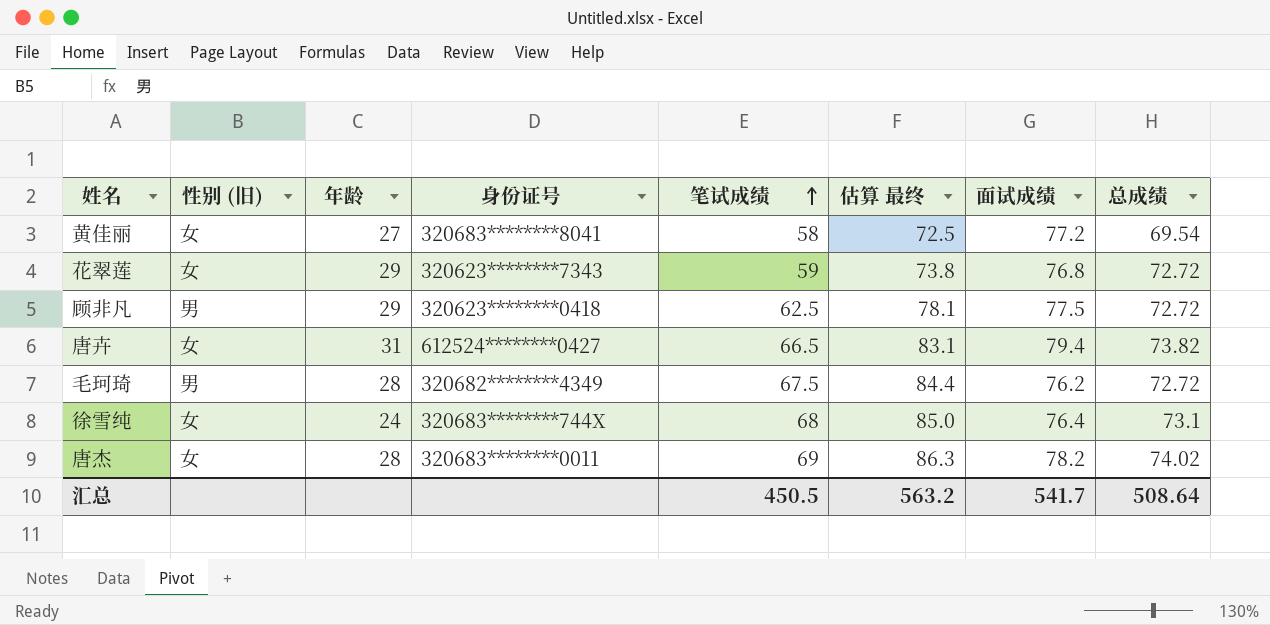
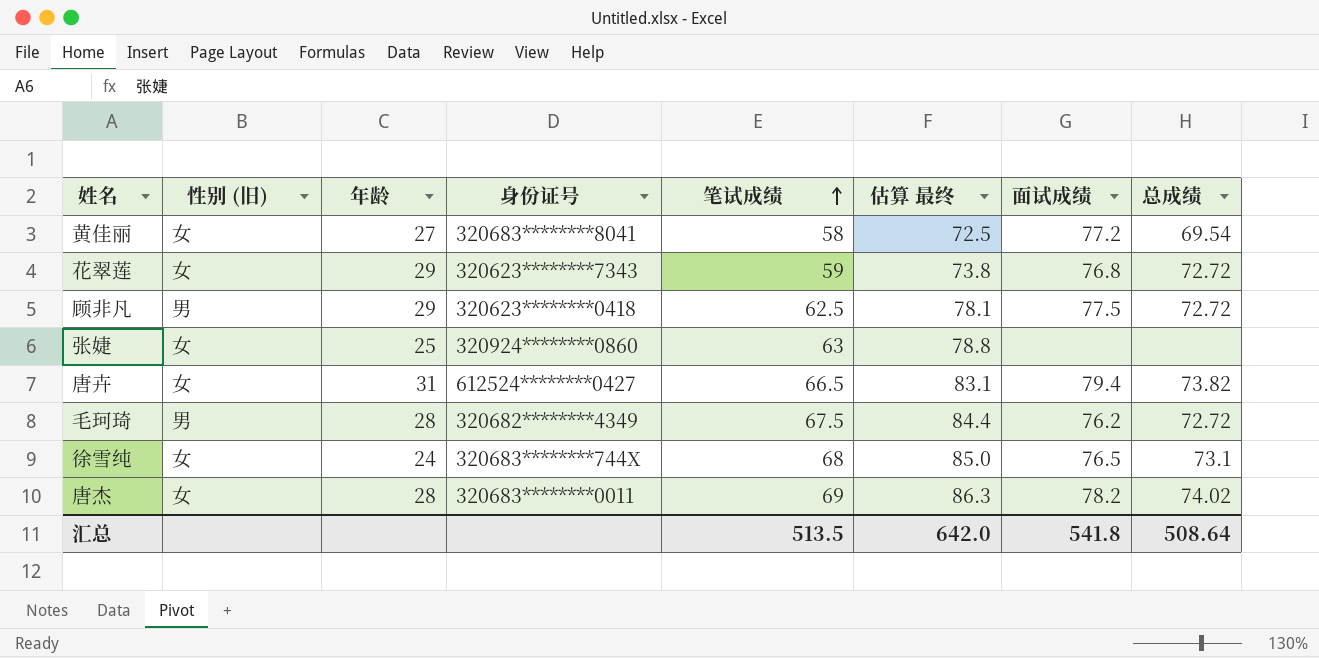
row 张婕: none -> 女 | 25 | 320924********0860 | 63 | 78.8 | none | none
徐雪纯 | 面试成绩: 76.4 -> 76.5
汇总 | 笔试成绩: 450.5 -> 513.5
汇总 | 估算 最终: 563.2 -> 642.0
汇总 | 面试成绩: 541.7 -> 541.8

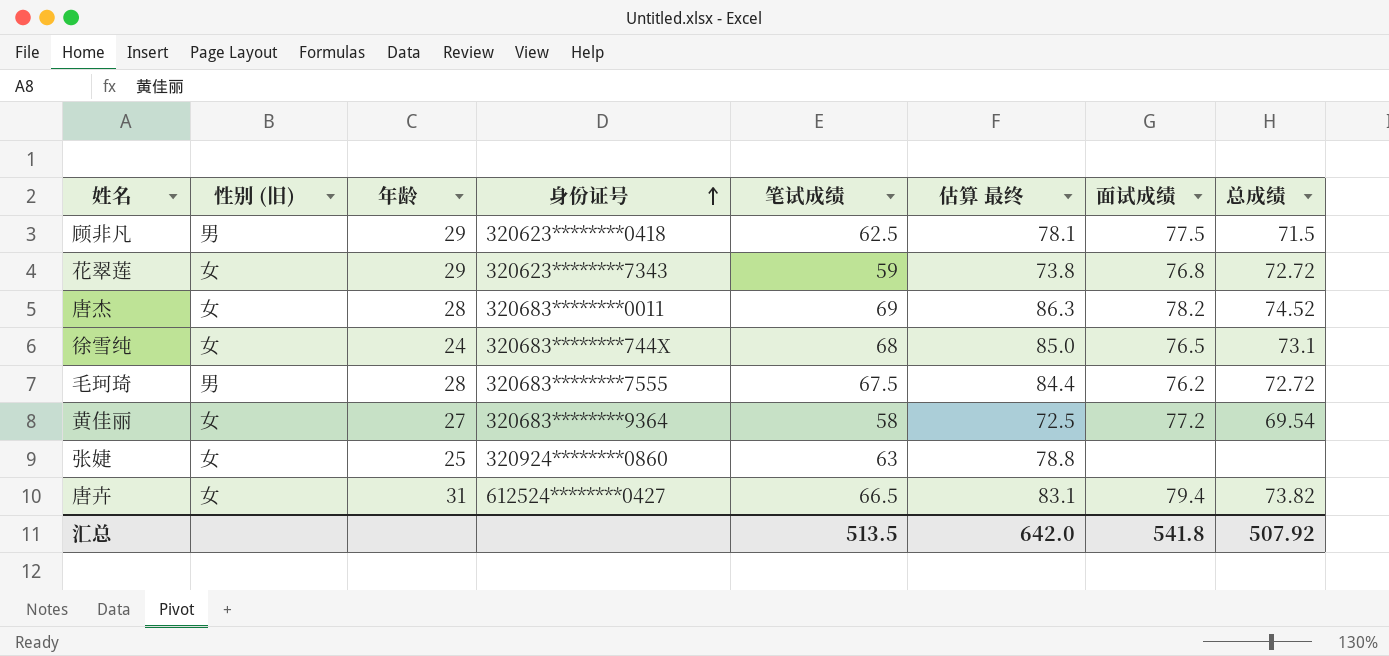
row order: 笔试成绩 ascending -> 身份证号 ascending
顾非凡 | 总成绩: 72.72 -> 71.5
唐杰 | 总成绩: 74.02 -> 74.52
毛珂琦 | 身份证号: 320682********4349 -> 320683********7555
黄佳丽 | 身份证号: 320683********8041 -> 320683********9364
汇总 | 总成绩: 508.64 -> 507.92

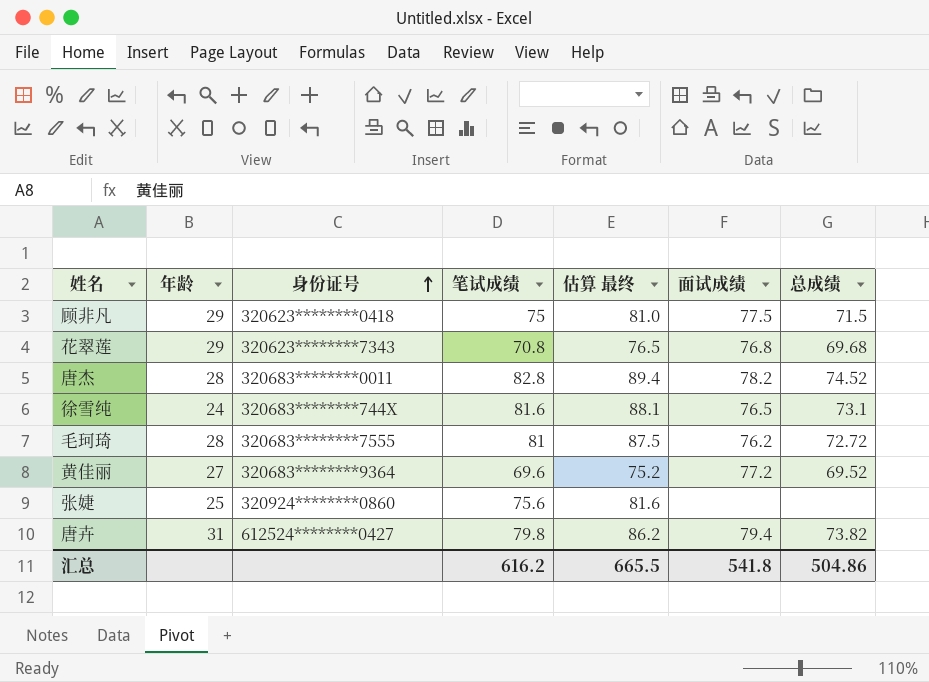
column 性别 (旧) | position: 2 -> none
column 估算 最终 | formula: [笔试成绩] * 1.25 -> [笔试成绩] * 1.08
顾非凡 | 笔试成绩: 62.5 -> 75
花翠莲 | 笔试成绩: 59 -> 70.8
花翠莲 | 总成绩: 72.72 -> 69.68
唐杰 | 笔试成绩: 69 -> 82.8
徐雪纯 | 笔试成绩: 68 -> 81.6
毛珂琦 | 笔试成绩: 67.5 -> 81
黄佳丽 | 笔试成绩: 58 -> 69.6
黄佳丽 | 总成绩: 69.54 -> 69.52
张婕 | 笔试成绩: 63 -> 75.6
唐卉 | 笔试成绩: 66.5 -> 79.8
汇总 | 笔试成绩: 513.5 -> 616.2
汇总 | 估算 最终: 642.0 -> 665.5
汇总 | 总成绩: 507.92 -> 504.86

